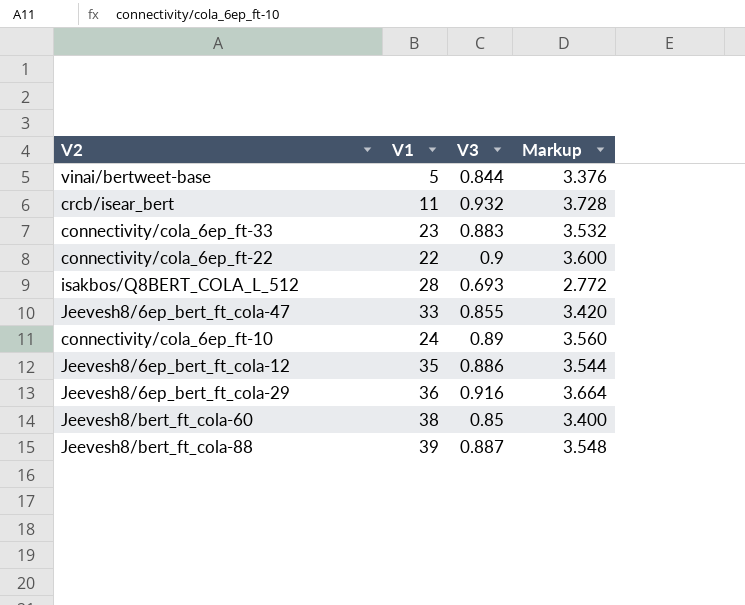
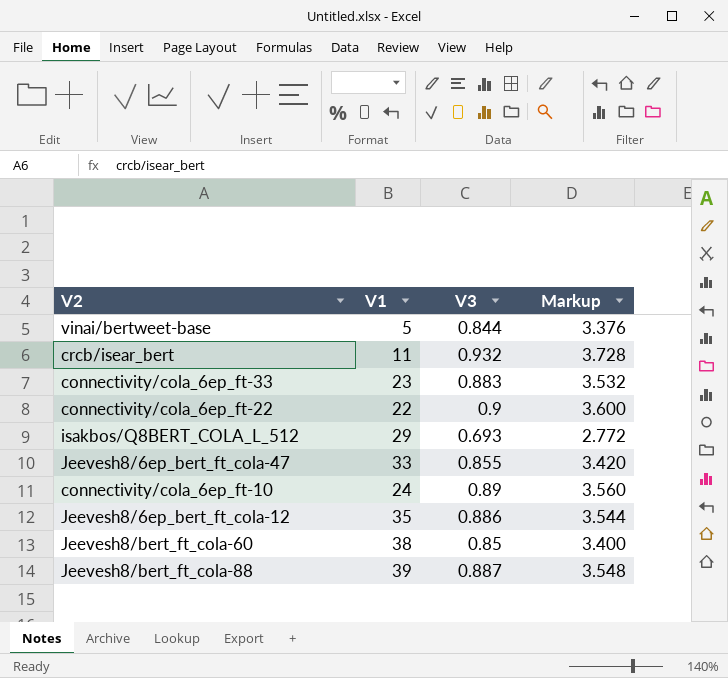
row Jeevesh8/6ep_bert_ft_cola-29: 36 | 0.916 | 3.664 -> none
isakbos/Q8BERT_COLA_L_512 | V1: 28 -> 29

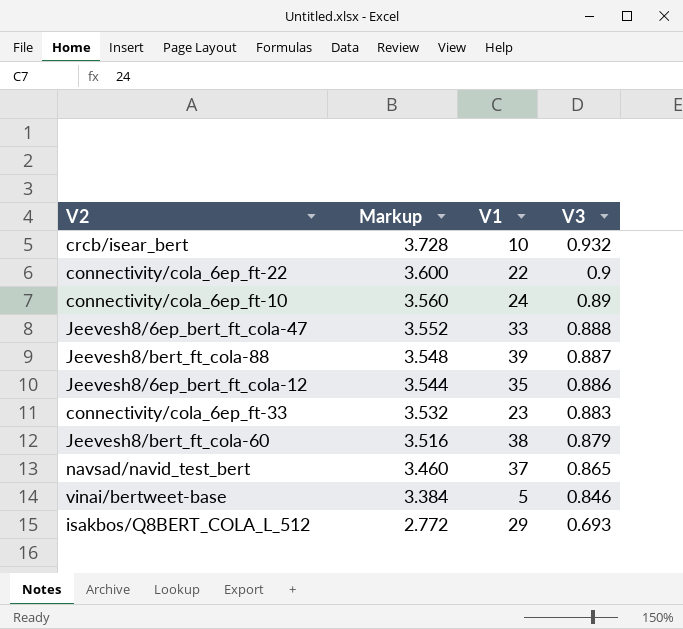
row order: none -> Markup descending
column Markup | position: 4 -> 2
crcb/isear_bert | V1: 11 -> 10
Jeevesh8/6ep_bert_ft_cola-47 | Markup: 3.420 -> 3.552
Jeevesh8/6ep_bert_ft_cola-47 | V3: 0.855 -> 0.888
Jeevesh8/bert_ft_cola-60 | Markup: 3.400 -> 3.516
Jeevesh8/bert_ft_cola-60 | V3: 0.85 -> 0.879
row navsad/navid_test_bert: none -> 3.460 | 37 | 0.865
vinai/bertweet-base | Markup: 3.376 -> 3.384
vinai/bertweet-base | V3: 0.844 -> 0.846

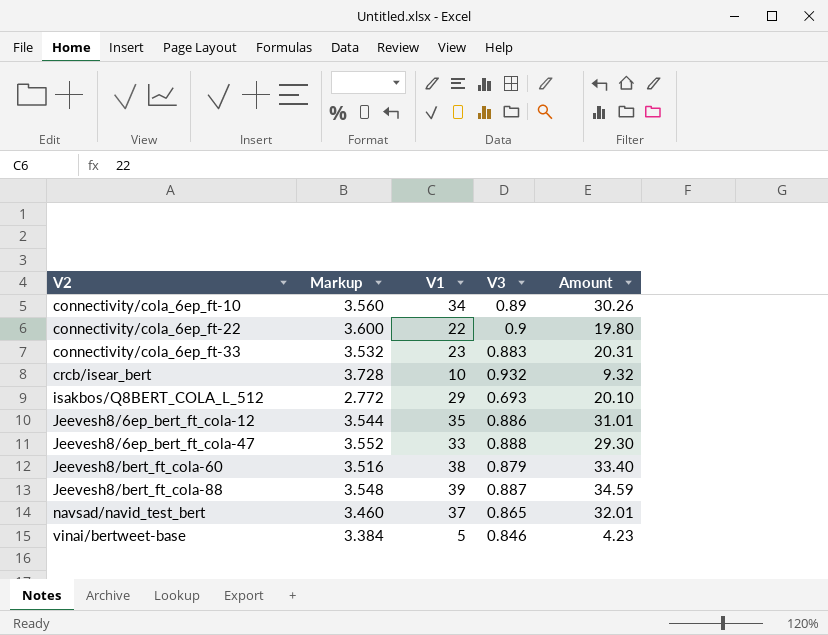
row order: Markup descending -> V2 ascending
column Amount | formula: none -> [V1] * [V3]
connectivity/cola_6ep_ft-10 | V1: 24 -> 34

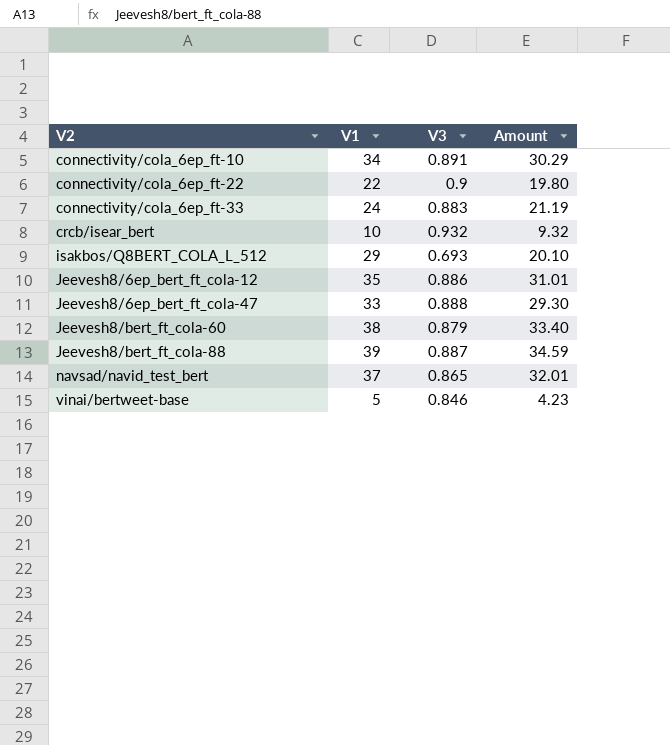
column Markup | formula: [V3] * 4 -> none
connectivity/cola_6ep_ft-10 | V3: 0.89 -> 0.891
connectivity/cola_6ep_ft-10 | Amount: 30.26 -> 30.29
connectivity/cola_6ep_ft-33 | V1: 23 -> 24
connectivity/cola_6ep_ft-33 | Amount: 20.31 -> 21.19

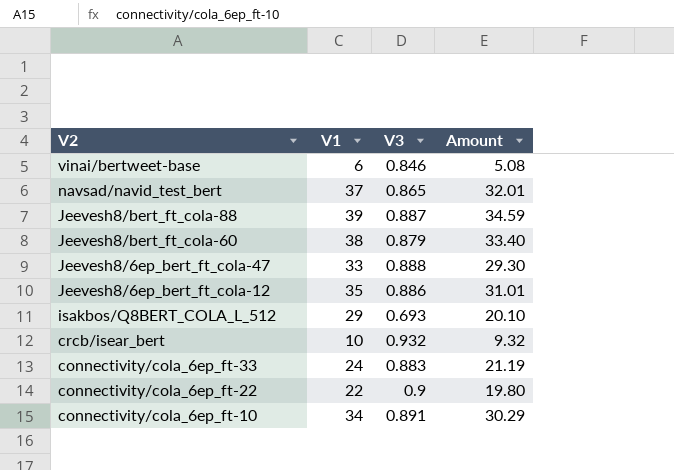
row order: V2 ascending -> V2 descending
vinai/bertweet-base | V1: 5 -> 6
vinai/bertweet-base | Amount: 4.23 -> 5.08

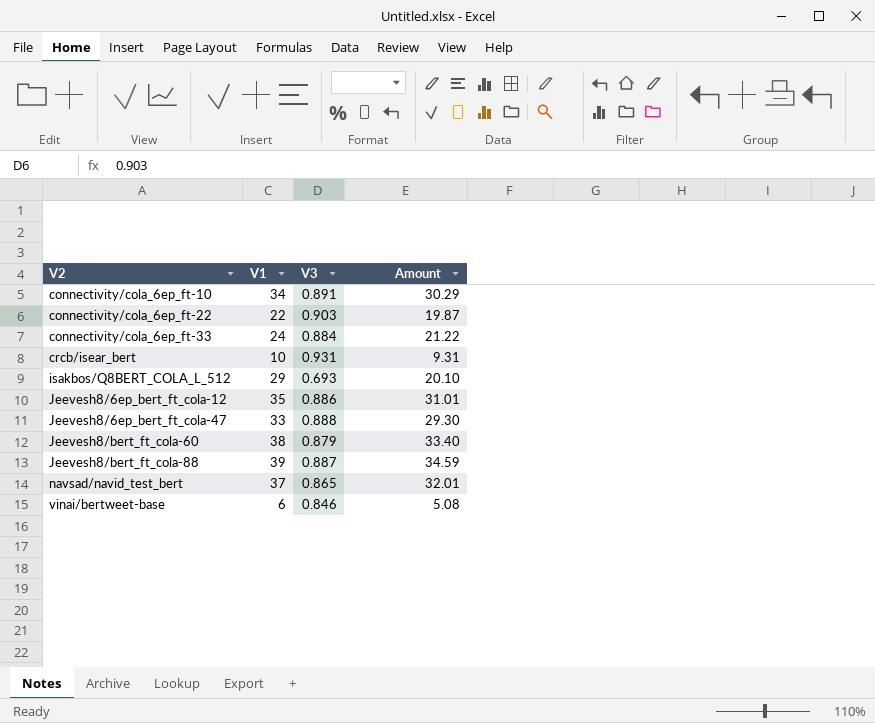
row order: V2 descending -> V2 ascending
connectivity/cola_6ep_ft-22 | V3: 0.9 -> 0.903
connectivity/cola_6ep_ft-22 | Amount: 19.80 -> 19.87
connectivity/cola_6ep_ft-33 | V3: 0.883 -> 0.884
connectivity/cola_6ep_ft-33 | Amount: 21.19 -> 21.22
crcb/isear_bert | V3: 0.932 -> 0.931
crcb/isear_bert | Amount: 9.32 -> 9.31

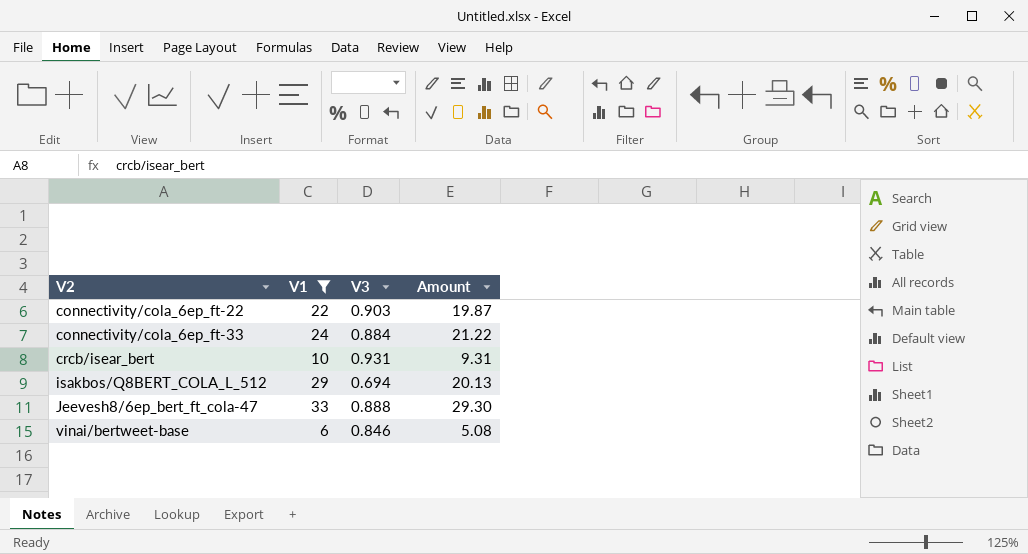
filter: none -> V1 <= 33
isakbos/Q8BERT_COLA_L_512 | V3: 0.693 -> 0.694
isakbos/Q8BERT_COLA_L_512 | Amount: 20.10 -> 20.13

